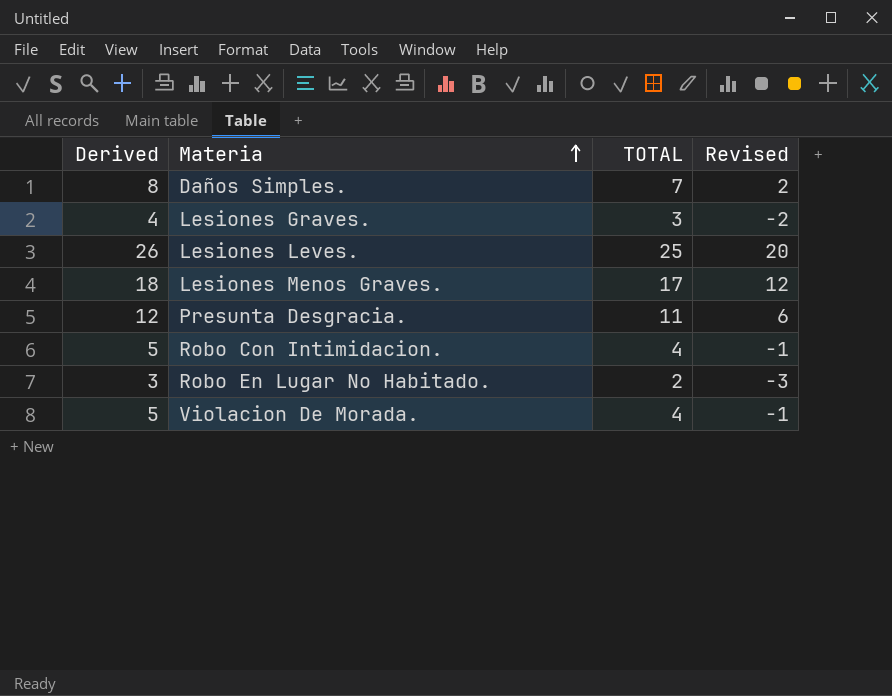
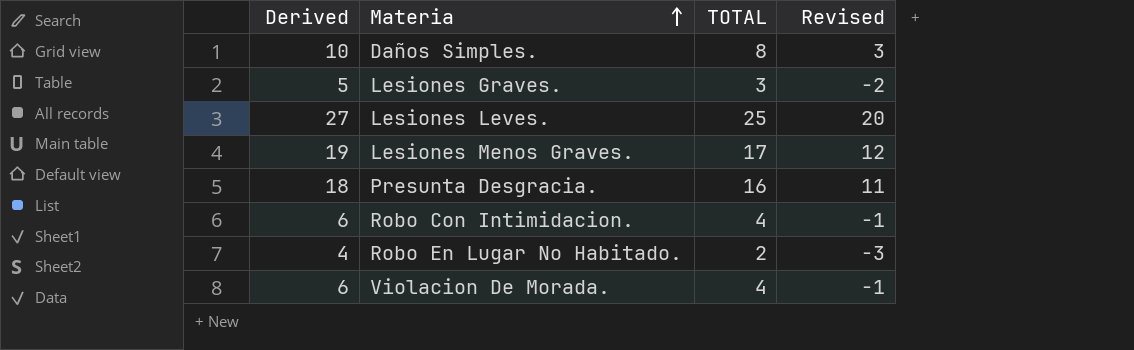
column Derived | formula: [TOTAL] + 1 -> [TOTAL] + 2
Daños Simples. | TOTAL: 7 -> 8
Daños Simples. | Revised: 2 -> 3
Presunta Desgracia. | TOTAL: 11 -> 16
Presunta Desgracia. | Revised: 6 -> 11

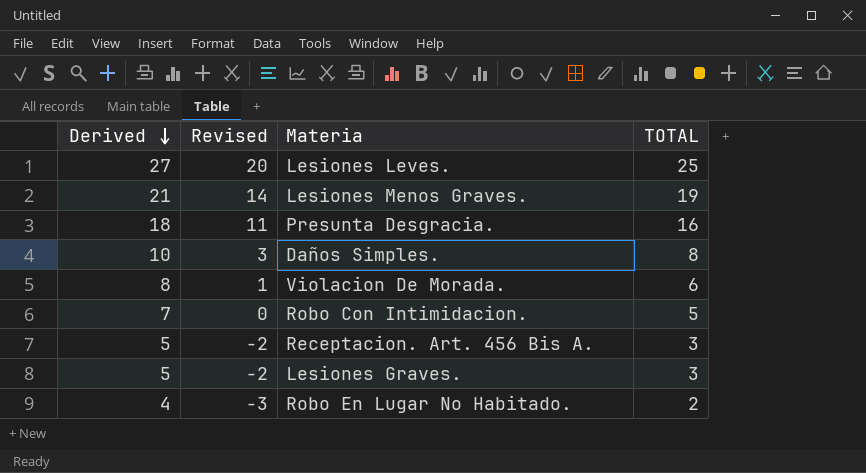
row order: Materia ascending -> Derived descending
column Revised | position: 4 -> 2
Lesiones Menos Graves. | Derived: 19 -> 21
Lesiones Menos Graves. | Revised: 12 -> 14
Lesiones Menos Graves. | TOTAL: 17 -> 19
Violacion De Morada. | Derived: 6 -> 8
Violacion De Morada. | Revised: -1 -> 1
Violacion De Morada. | TOTAL: 4 -> 6
Robo Con Intimidacion. | Derived: 6 -> 7
Robo Con Intimidacion. | Revised: -1 -> 0
Robo Con Intimidacion. | TOTAL: 4 -> 5
row Receptacion. Art. 456 Bis A.: none -> 5 | -2 | 3

